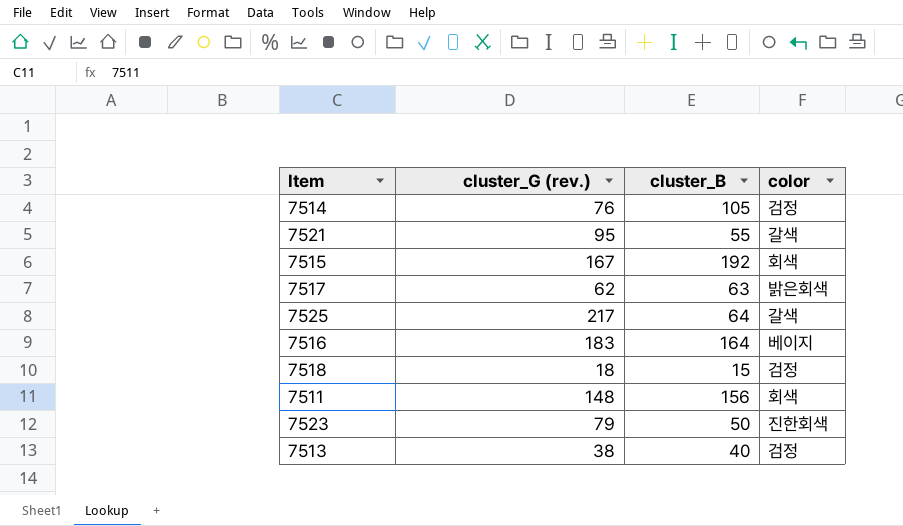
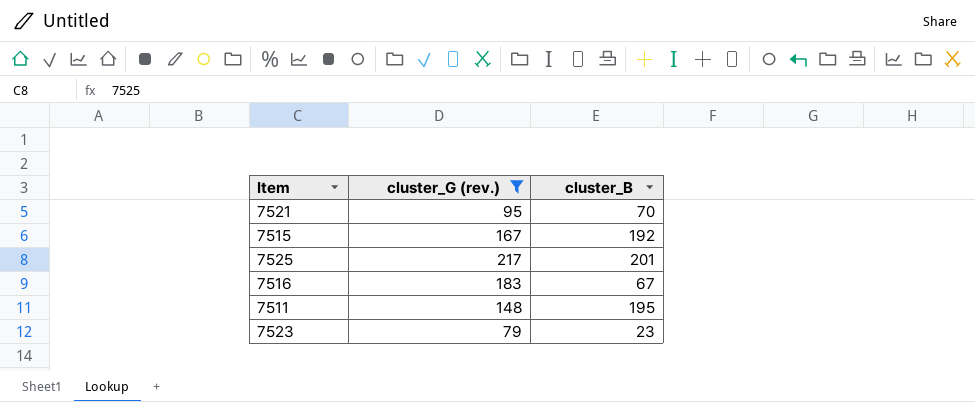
filter: none -> cluster_G (rev.) >= 79
column color | position: 4 -> none
7521 | cluster_B: 55 -> 70
7525 | cluster_B: 64 -> 201
7516 | cluster_B: 164 -> 67
7511 | cluster_B: 156 -> 195
7523 | cluster_B: 50 -> 23

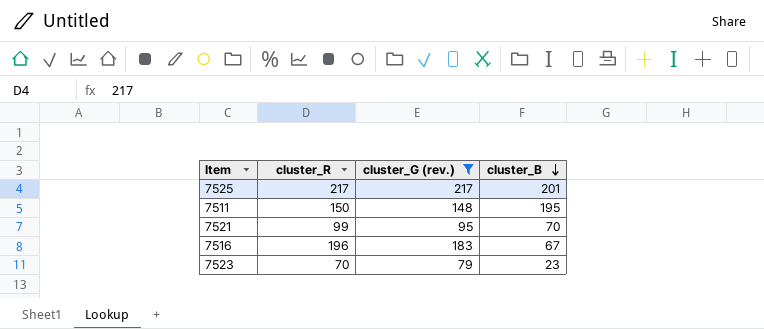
row order: none -> cluster_B descending
column cluster_R | position: none -> 2
row 7515: 167 | 192 -> none

